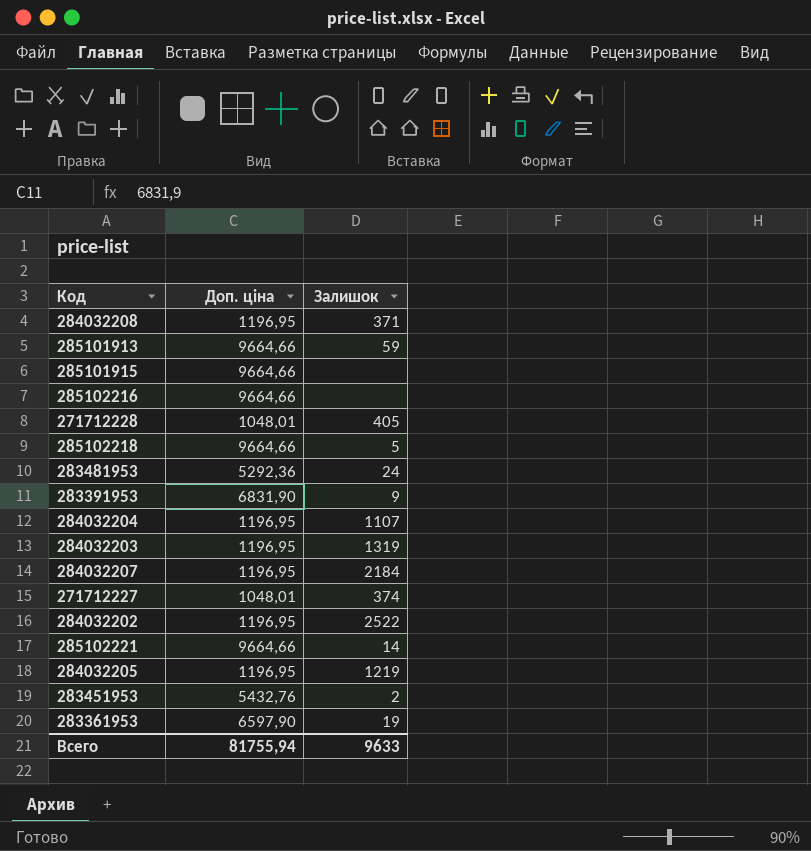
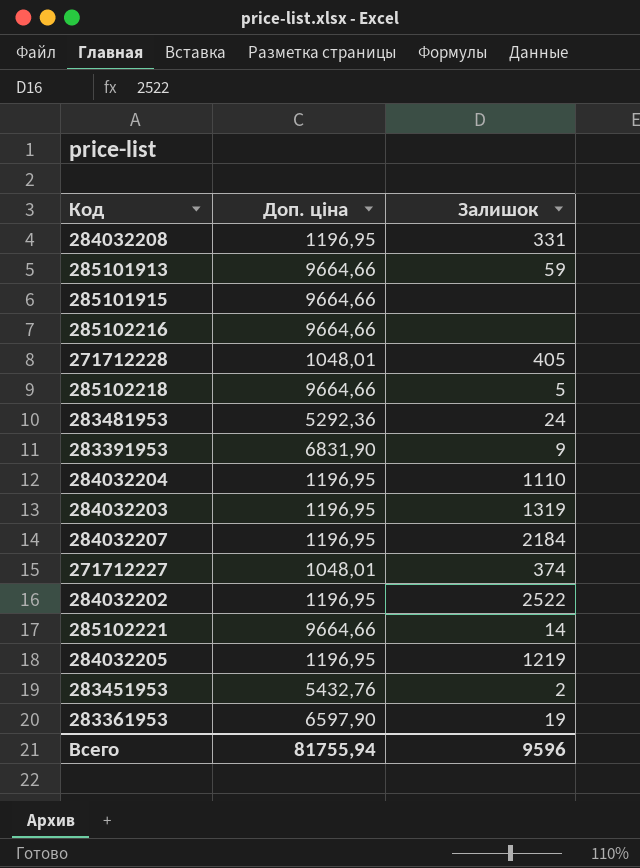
284032208 | Залишок: 371 -> 331
284032204 | Залишок: 1107 -> 1110
Всего | Залишок: 9633 -> 9596

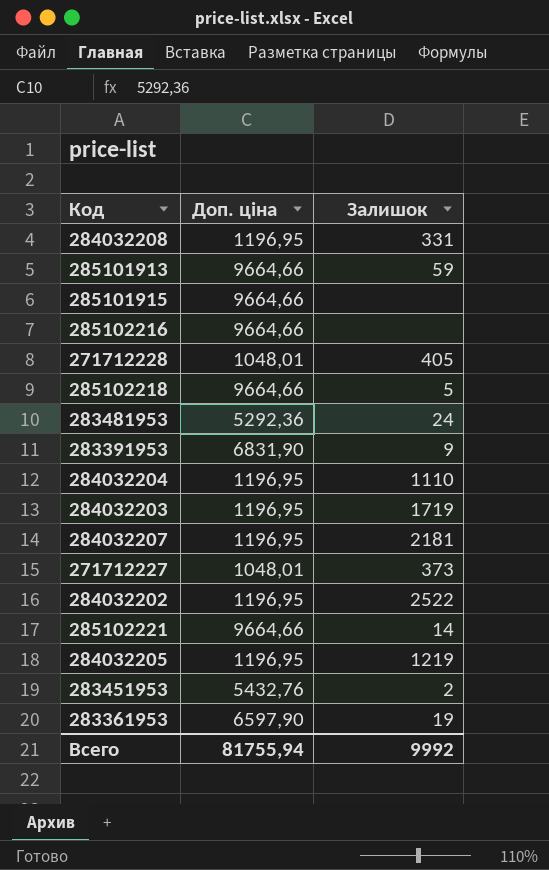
284032203 | Залишок: 1319 -> 1719
284032207 | Залишок: 2184 -> 2181
271712227 | Залишок: 374 -> 373
Всего | Залишок: 9596 -> 9992

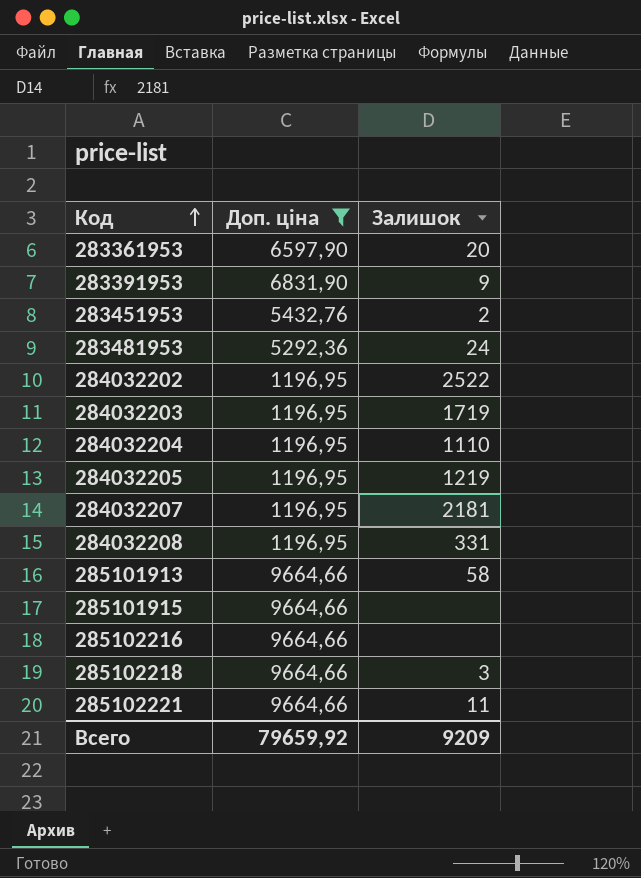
filter: none -> Доп. ціна != 1048,01
row order: none -> Код ascending
283361953 | Залишок: 19 -> 20
285101913 | Залишок: 59 -> 58
285102218 | Залишок: 5 -> 3
285102221 | Залишок: 14 -> 11
Всего | Доп. ціна: 81755,94 -> 79659,92
Всего | Залишок: 9992 -> 9209

